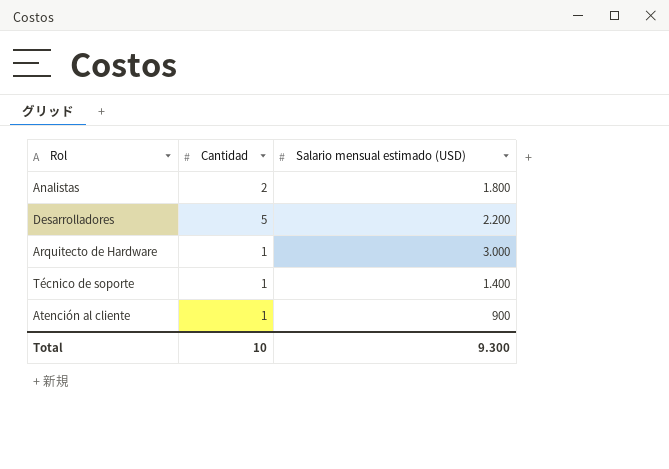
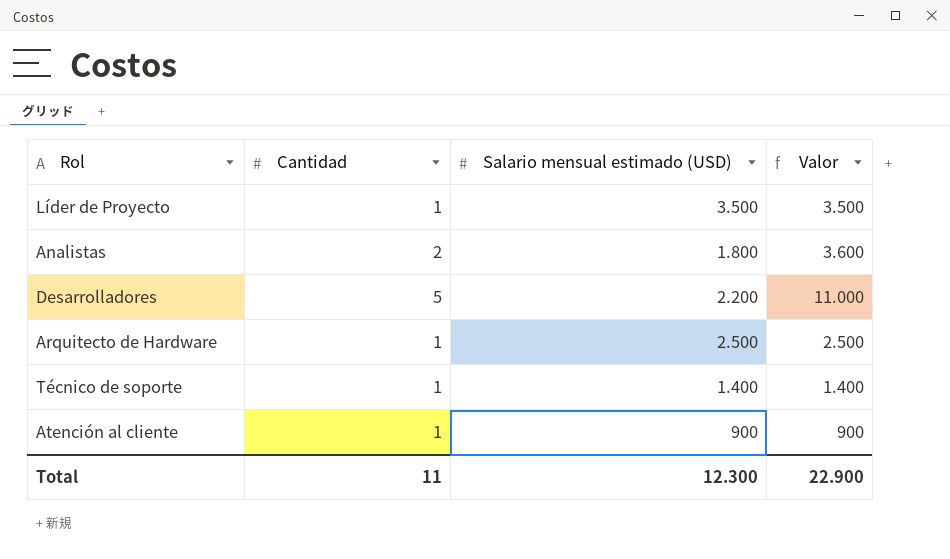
column Valor | formula: none -> [Cantidad] * [Salario mensual estimado (USD)]
row Líder de Proyecto: none -> 1 | 3.500 | 3.500
Arquitecto de Hardware | Salario mensual estimado (USD): 3.000 -> 2.500
Total | Cantidad: 10 -> 11
Total | Salario mensual estimado (USD): 9.300 -> 12.300

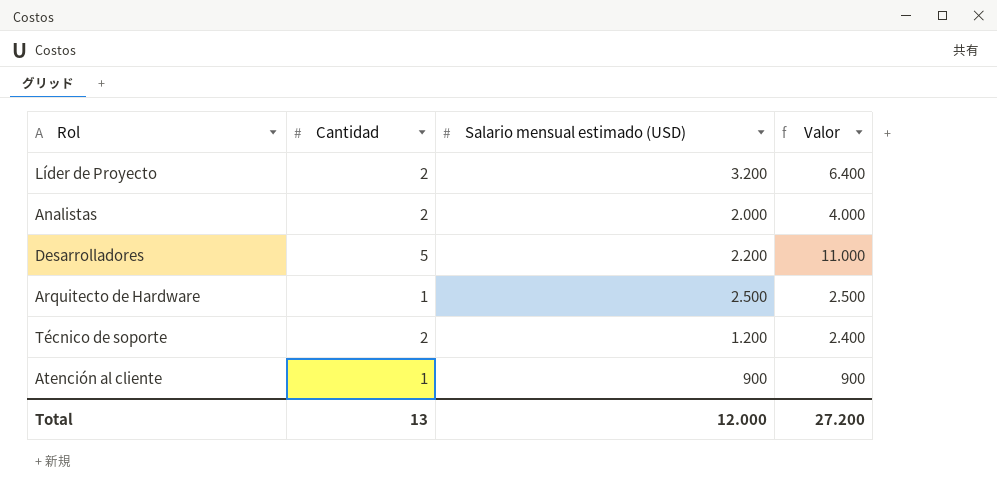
Líder de Proyecto | Cantidad: 1 -> 2
Líder de Proyecto | Salario mensual estimado (USD): 3.500 -> 3.200
Líder de Proyecto | Valor: 3.500 -> 6.400
Analistas | Salario mensual estimado (USD): 1.800 -> 2.000
Analistas | Valor: 3.600 -> 4.000
Técnico de soporte | Cantidad: 1 -> 2
Técnico de soporte | Salario mensual estimado (USD): 1.400 -> 1.200
Técnico de soporte | Valor: 1.400 -> 2.400
Total | Cantidad: 11 -> 13
Total | Salario mensual estimado (USD): 12.300 -> 12.000
Total | Valor: 22.900 -> 27.200

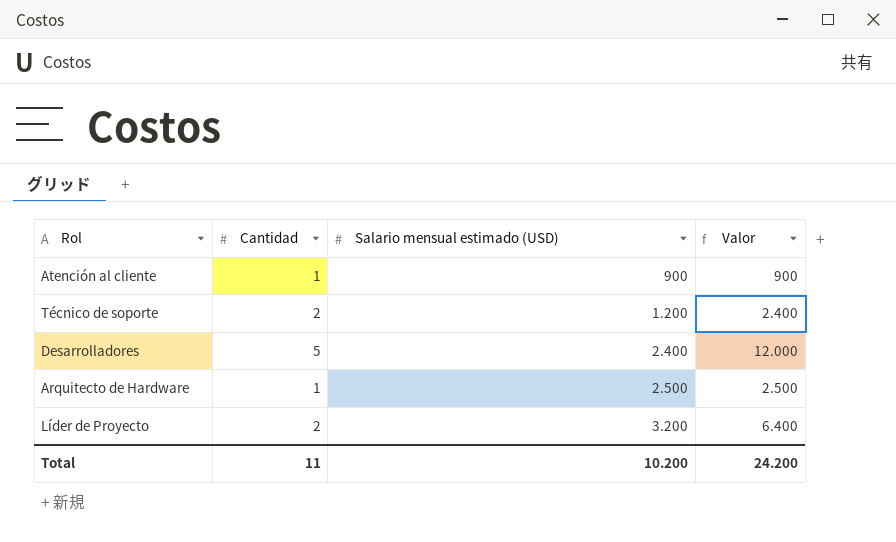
row order: none -> Salario mensual estimado (USD) ascending
row Analistas: 2 | 2.000 | 4.000 -> none
Desarrolladores | Salario mensual estimado (USD): 2.200 -> 2.400
Desarrolladores | Valor: 11.000 -> 12.000
Total | Cantidad: 13 -> 11
Total | Salario mensual estimado (USD): 12.000 -> 10.200
Total | Valor: 27.200 -> 24.200

